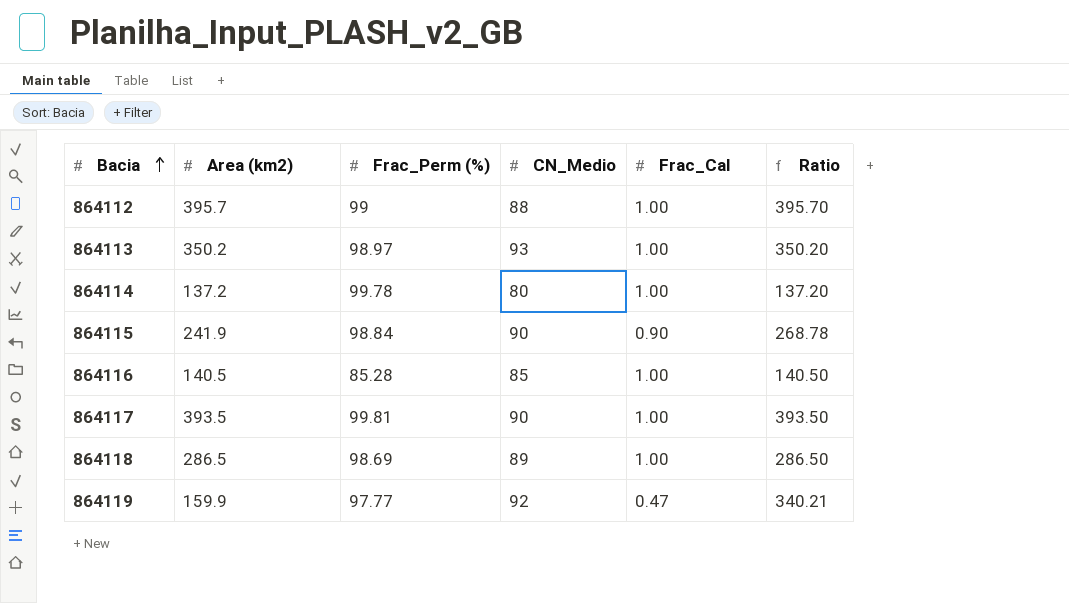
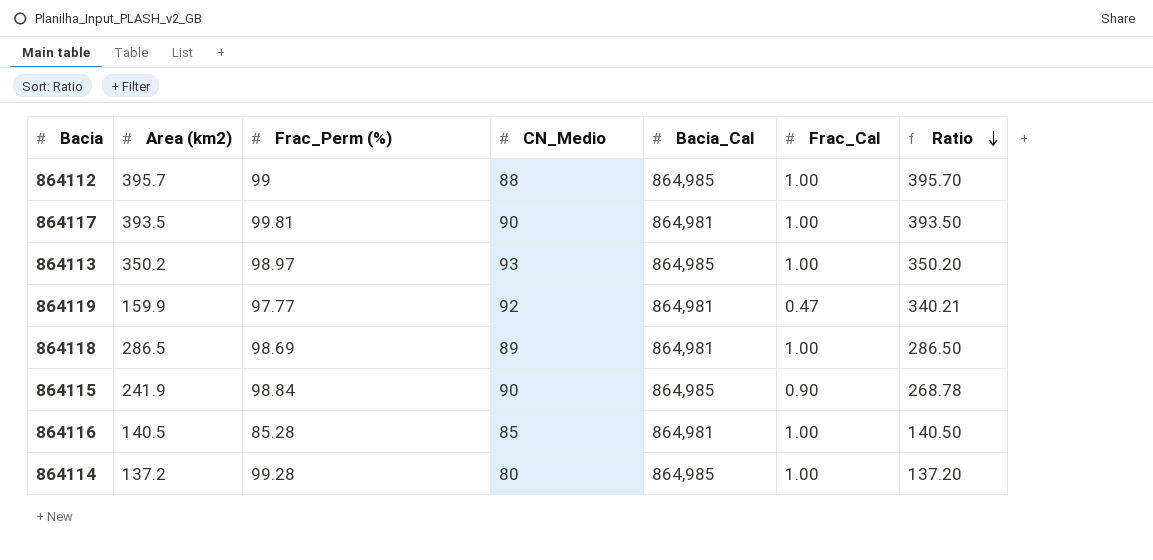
row order: Bacia ascending -> Ratio descending
column Bacia_Cal | position: none -> 5
864114 | Frac_Perm (%): 99.78 -> 99.28

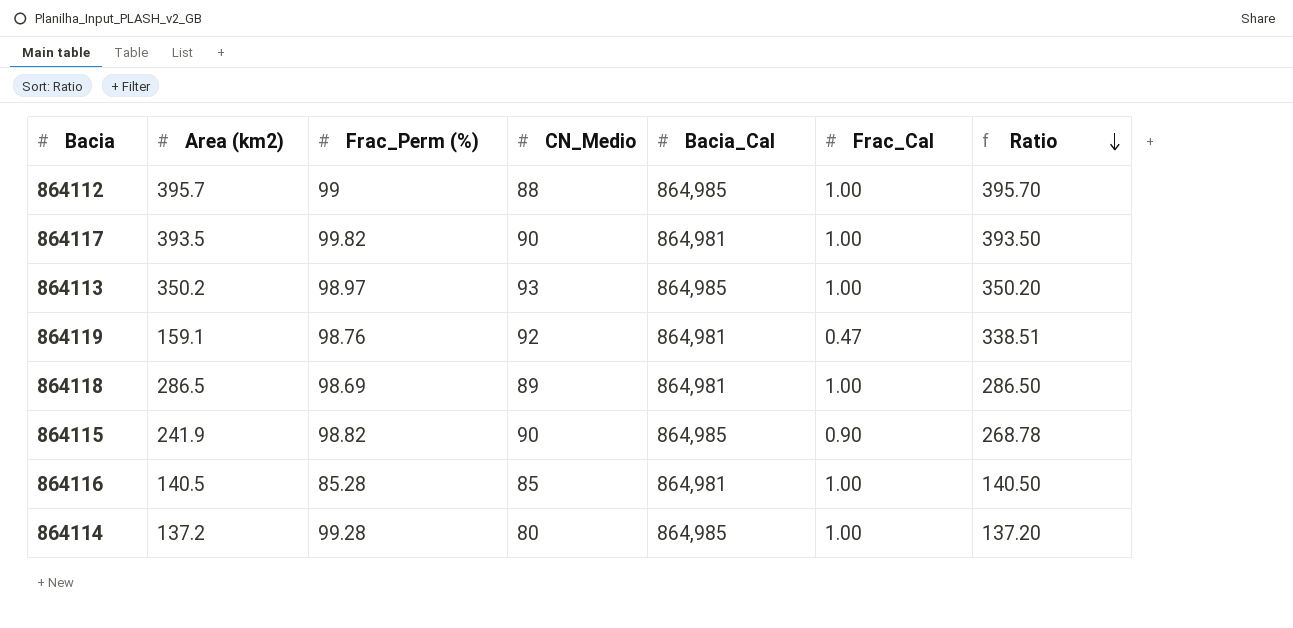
864117 | Frac_Perm (%): 99.81 -> 99.82
864119 | Area (km2): 159.9 -> 159.1
864119 | Frac_Perm (%): 97.77 -> 98.76
864119 | Ratio: 340.21 -> 338.51
864115 | Frac_Perm (%): 98.84 -> 98.82

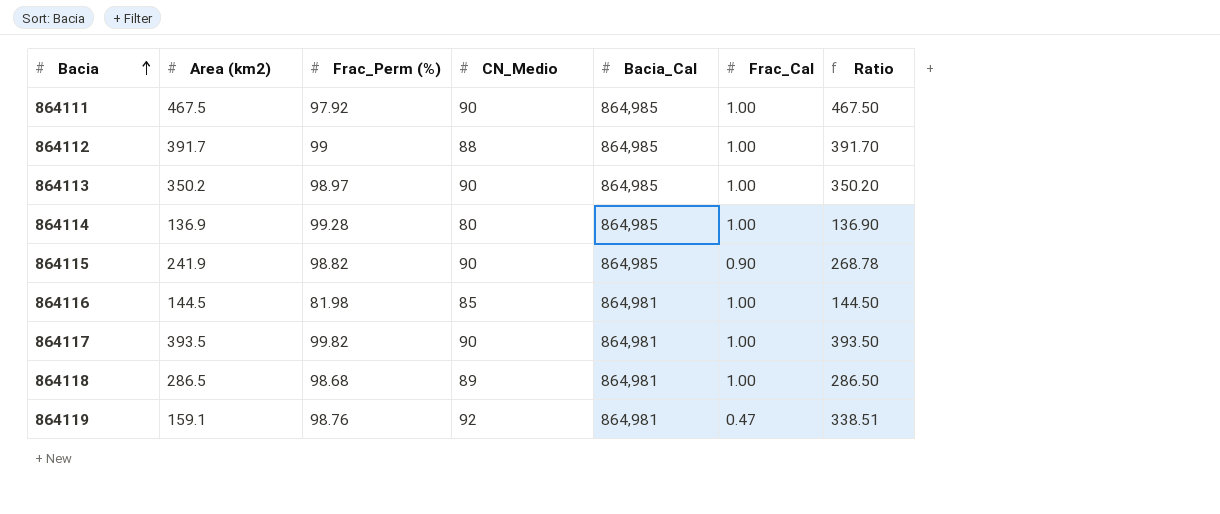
row order: Ratio descending -> Bacia ascending
row 864111: none -> 467.5 | 97.92 | 90 | 864,985 | 1.00 | 467.50
864112 | Area (km2): 395.7 -> 391.7
864112 | Ratio: 395.70 -> 391.70
864113 | CN_Medio: 93 -> 90
864114 | Area (km2): 137.2 -> 136.9
864114 | Ratio: 137.20 -> 136.90
864116 | Area (km2): 140.5 -> 144.5
864116 | Frac_Perm (%): 85.28 -> 81.98
864116 | Ratio: 140.50 -> 144.50
864118 | Frac_Perm (%): 98.69 -> 98.68

